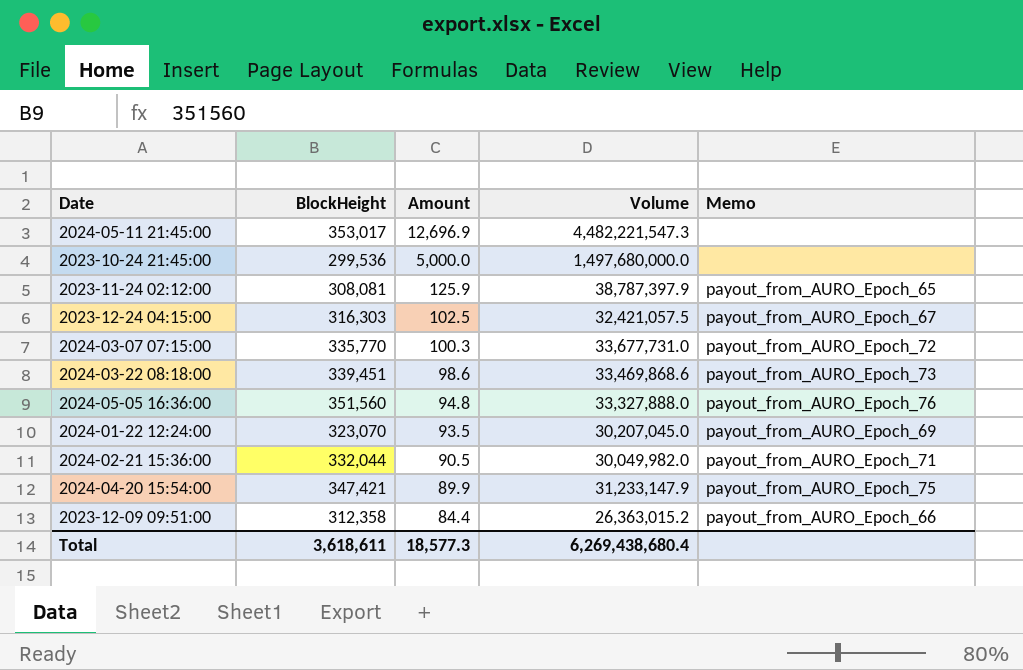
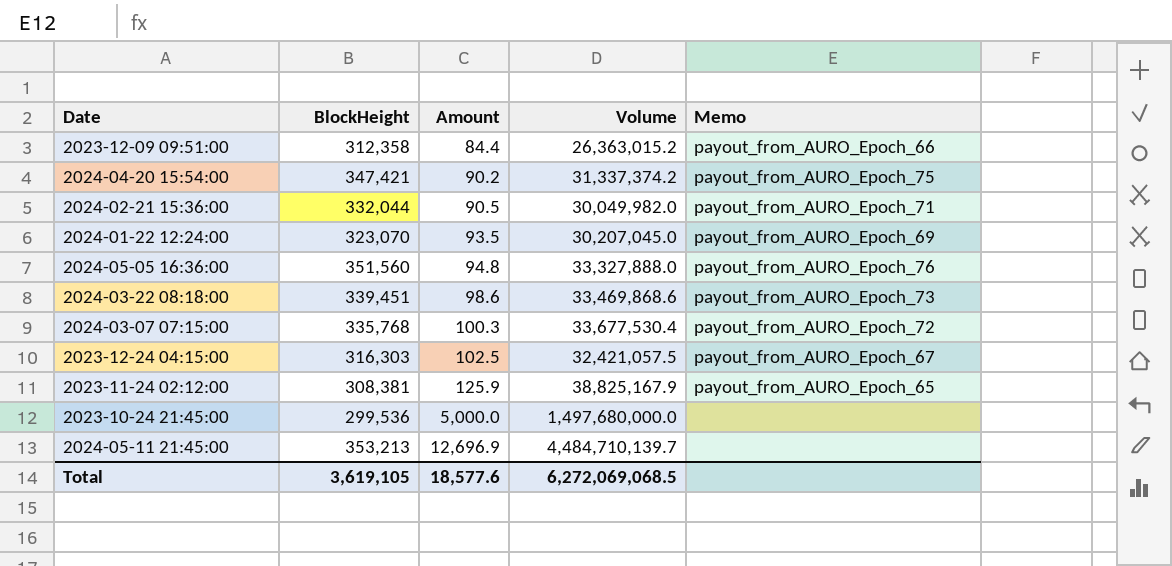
row order: Amount descending -> Amount ascending
2024-04-20 15:54:00 | Amount: 89.9 -> 90.2
2024-04-20 15:54:00 | Volume: 31,233,147.9 -> 31,337,374.2
2024-03-07 07:15:00 | BlockHeight: 335,770 -> 335,768
2024-03-07 07:15:00 | Volume: 33,677,731.0 -> 33,677,530.4
2023-11-24 02:12:00 | BlockHeight: 308,081 -> 308,381
2023-11-24 02:12:00 | Volume: 38,787,397.9 -> 38,825,167.9
2024-05-11 21:45:00 | BlockHeight: 353,017 -> 353,213
2024-05-11 21:45:00 | Volume: 4,482,221,547.3 -> 4,484,710,139.7
Total | BlockHeight: 3,618,611 -> 3,619,105
Total | Amount: 18,577.3 -> 18,577.6
Total | Volume: 6,269,438,680.4 -> 6,272,069,068.5

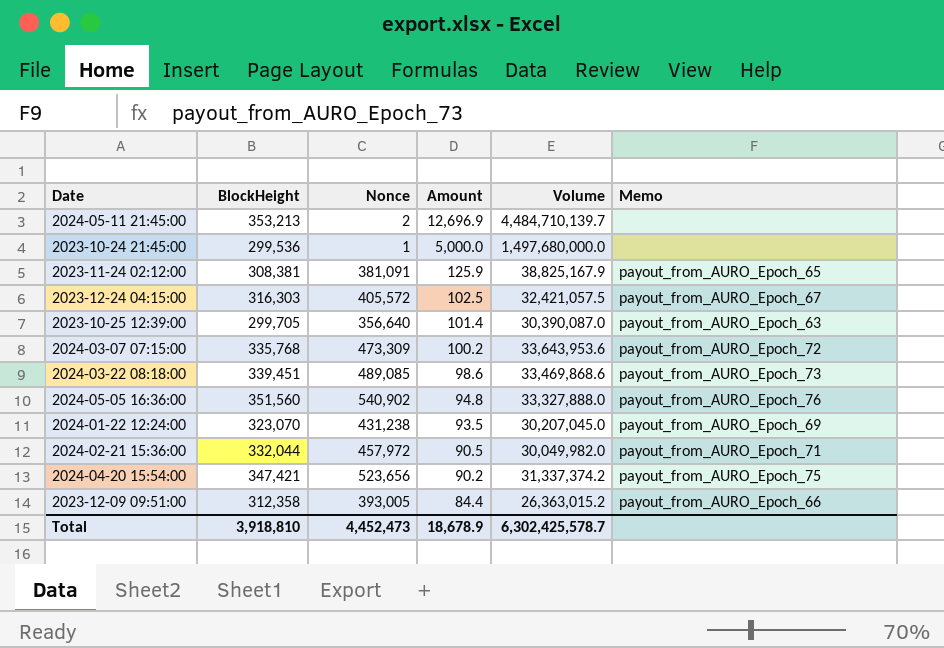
row order: Amount ascending -> Amount descending
column Nonce | position: none -> 3
row 2023-10-25 12:39:00: none -> 299,705 | 356,640 | 101.4 | 30,390,087.0 | payout_from_AURO_Epoch_63
2024-03-07 07:15:00 | Amount: 100.3 -> 100.2
2024-03-07 07:15:00 | Volume: 33,677,530.4 -> 33,643,953.6
Total | BlockHeight: 3,619,105 -> 3,918,810
Total | Amount: 18,577.6 -> 18,678.9
Total | Volume: 6,272,069,068.5 -> 6,302,425,578.7

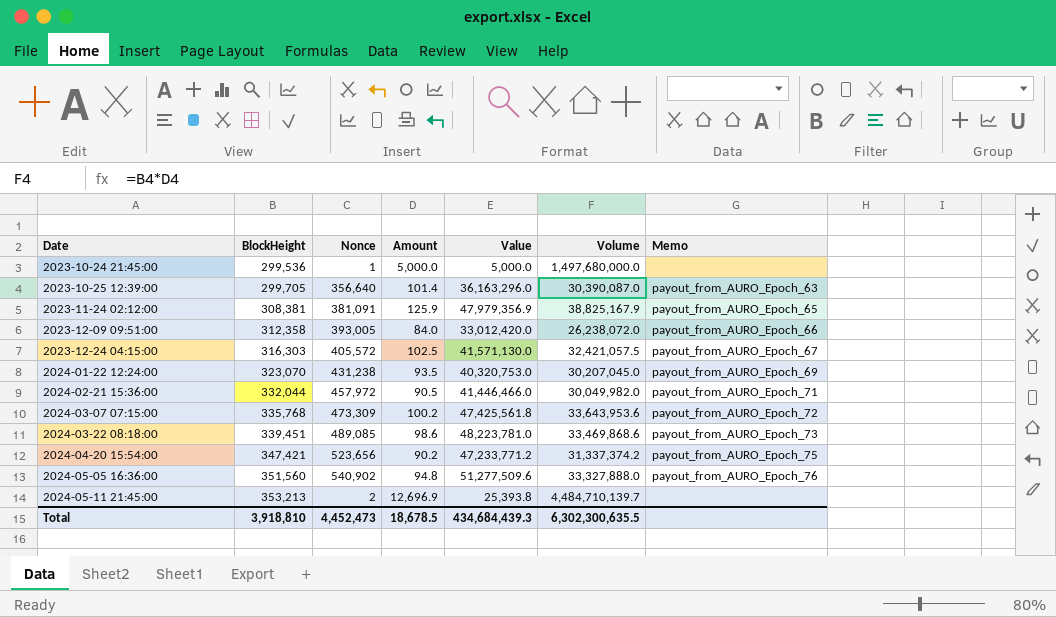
row order: Amount descending -> Date ascending
column Value | formula: none -> [Nonce] * [Amount]
2023-12-09 09:51:00 | Amount: 84.4 -> 84.0
2023-12-09 09:51:00 | Volume: 26,363,015.2 -> 26,238,072.0
Total | Amount: 18,678.9 -> 18,678.5
Total | Volume: 6,302,425,578.7 -> 6,302,300,635.5

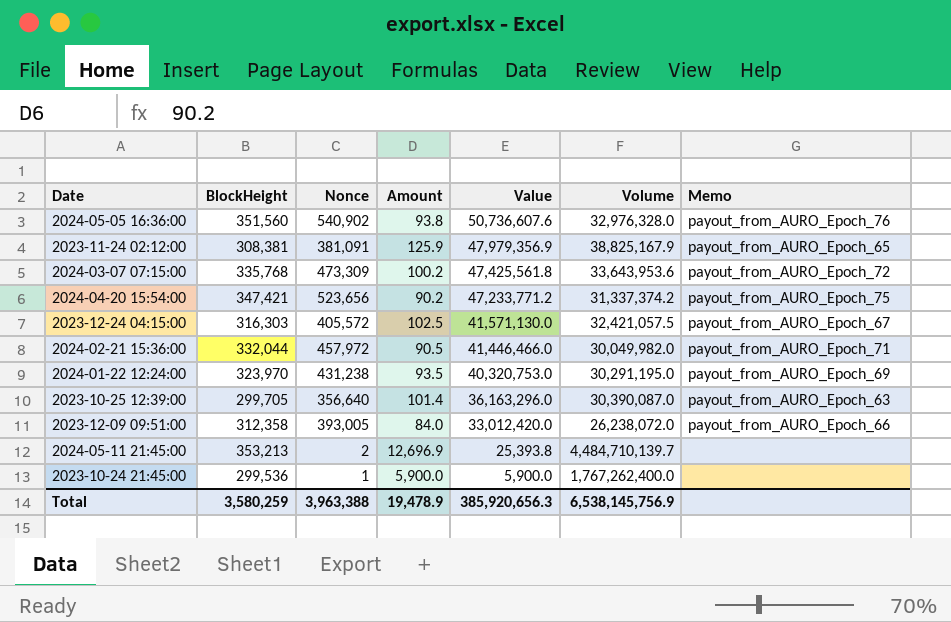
row order: Date ascending -> Value descending
row 2024-03-22 08:18:00: 339,451 | 489,085 | 98.6 | 48,223,781.0 | 33,469,868.6 | payout_from_AURO_Epoch_73 -> none
2024-05-05 16:36:00 | Amount: 94.8 -> 93.8
2024-05-05 16:36:00 | Value: 51,277,509.6 -> 50,736,607.6
2024-05-05 16:36:00 | Volume: 33,327,888.0 -> 32,976,328.0
2024-01-22 12:24:00 | BlockHeight: 323,070 -> 323,970
2024-01-22 12:24:00 | Volume: 30,207,045.0 -> 30,291,195.0
2023-10-24 21:45:00 | Amount: 5,000.0 -> 5,900.0
2023-10-24 21:45:00 | Value: 5,000.0 -> 5,900.0
2023-10-24 21:45:00 | Volume: 1,497,680,000.0 -> 1,767,262,400.0
Total | BlockHeight: 3,918,810 -> 3,580,259
Total | Nonce: 4,452,473 -> 3,963,388
Total | Amount: 18,678.5 -> 19,478.9
Total | Value: 434,684,439.3 -> 385,920,656.3
Total | Volume: 6,302,300,635.5 -> 6,538,145,756.9

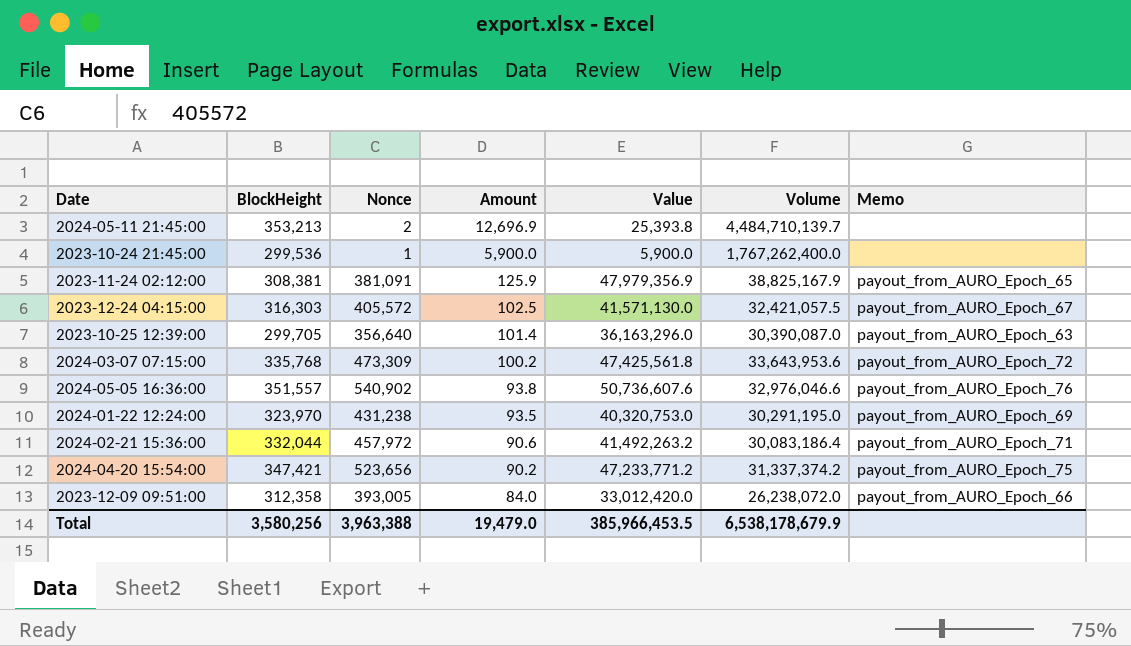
row order: Value descending -> Amount descending
2024-05-05 16:36:00 | BlockHeight: 351,560 -> 351,557
2024-05-05 16:36:00 | Volume: 32,976,328.0 -> 32,976,046.6
2024-02-21 15:36:00 | Amount: 90.5 -> 90.6
2024-02-21 15:36:00 | Value: 41,446,466.0 -> 41,492,263.2
2024-02-21 15:36:00 | Volume: 30,049,982.0 -> 30,083,186.4
Total | BlockHeight: 3,580,259 -> 3,580,256
Total | Amount: 19,478.9 -> 19,479.0
Total | Value: 385,920,656.3 -> 385,966,453.5
Total | Volume: 6,538,145,756.9 -> 6,538,178,679.9

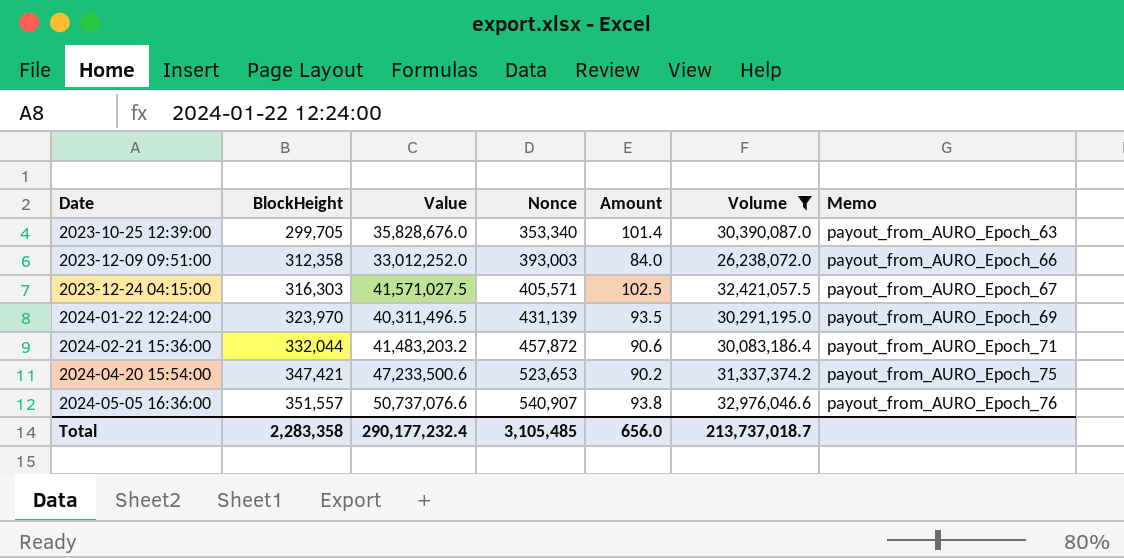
filter: none -> Volume <= 32,976,046.6
row order: Amount descending -> Date ascending
column Value | position: 5 -> 3
2023-10-25 12:39:00 | Value: 36,163,296.0 -> 35,828,676.0
2023-10-25 12:39:00 | Nonce: 356,640 -> 353,340
2023-12-09 09:51:00 | Value: 33,012,420.0 -> 33,012,252.0
2023-12-09 09:51:00 | Nonce: 393,005 -> 393,003
2023-12-24 04:15:00 | Value: 41,571,130.0 -> 41,571,027.5
2023-12-24 04:15:00 | Nonce: 405,572 -> 405,571
2024-01-22 12:24:00 | Value: 40,320,753.0 -> 40,311,496.5
2024-01-22 12:24:00 | Nonce: 431,238 -> 431,139
2024-02-21 15:36:00 | Value: 41,492,263.2 -> 41,483,203.2
2024-02-21 15:36:00 | Nonce: 457,972 -> 457,872
2024-04-20 15:54:00 | Value: 47,233,771.2 -> 47,233,500.6
2024-04-20 15:54:00 | Nonce: 523,656 -> 523,653
2024-05-05 16:36:00 | Value: 50,736,607.6 -> 50,737,076.6
2024-05-05 16:36:00 | Nonce: 540,902 -> 540,907
Total | BlockHeight: 3,580,256 -> 2,283,358
Total | Value: 385,966,453.5 -> 290,177,232.4
Total | Nonce: 3,963,388 -> 3,105,485
Total | Amount: 19,479.0 -> 656.0
Total | Volume: 6,538,178,679.9 -> 213,737,018.7

